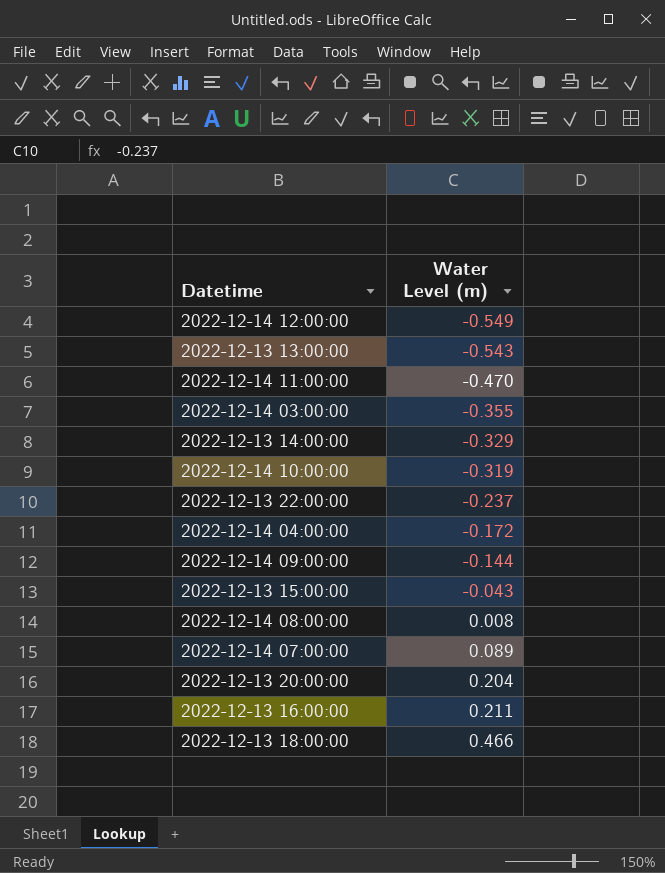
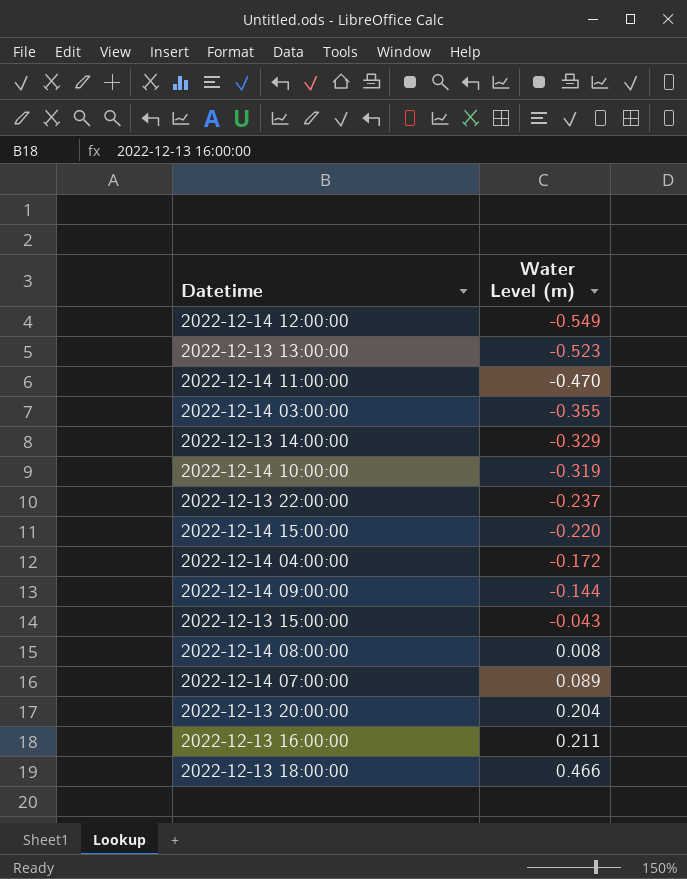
2022-12-13 13:00:00 | Water Level (m): -0.543 -> -0.523
row 2022-12-14 15:00:00: none -> -0.220

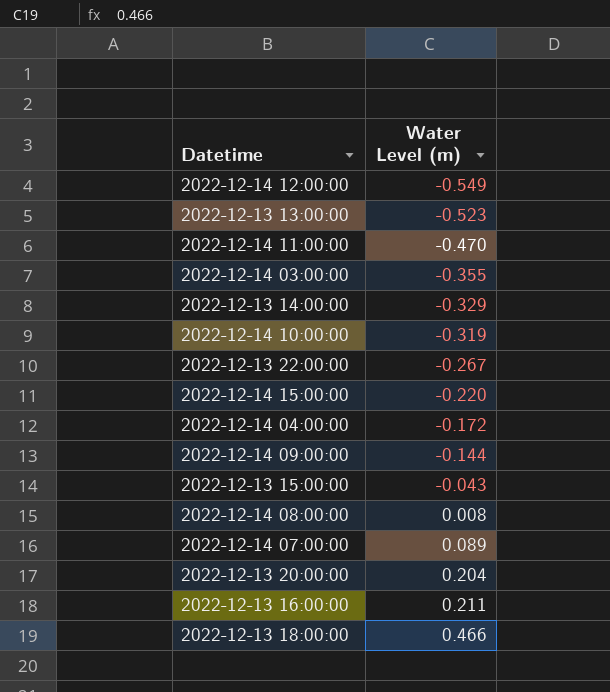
2022-12-13 22:00:00 | Water Level (m): -0.237 -> -0.267

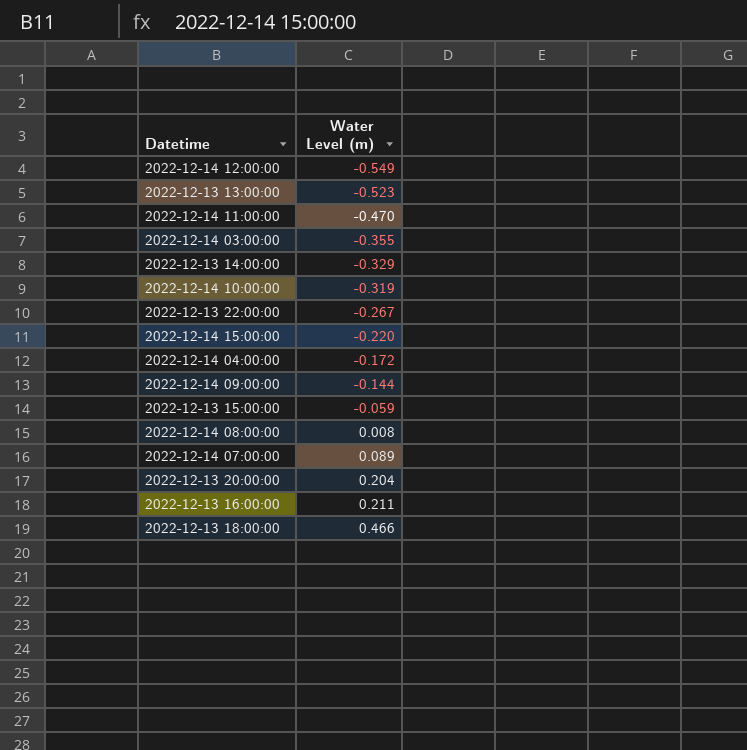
2022-12-13 15:00:00 | Water Level (m): -0.043 -> -0.059

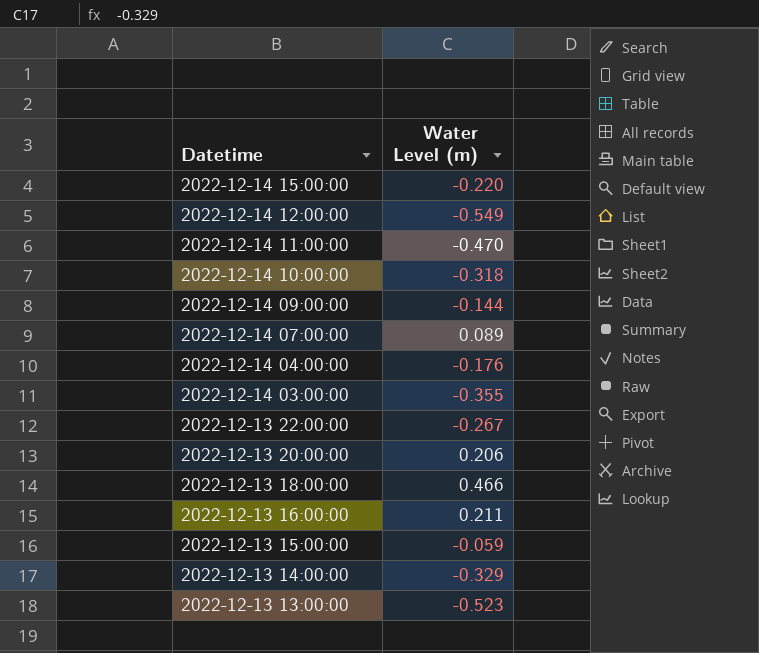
row order: Water Level (m) ascending -> Datetime descending
row 2022-12-14 08:00:00: 0.008 -> none
2022-12-14 10:00:00 | Water Level (m): -0.319 -> -0.318
2022-12-14 04:00:00 | Water Level (m): -0.172 -> -0.176
2022-12-13 20:00:00 | Water Level (m): 0.204 -> 0.206

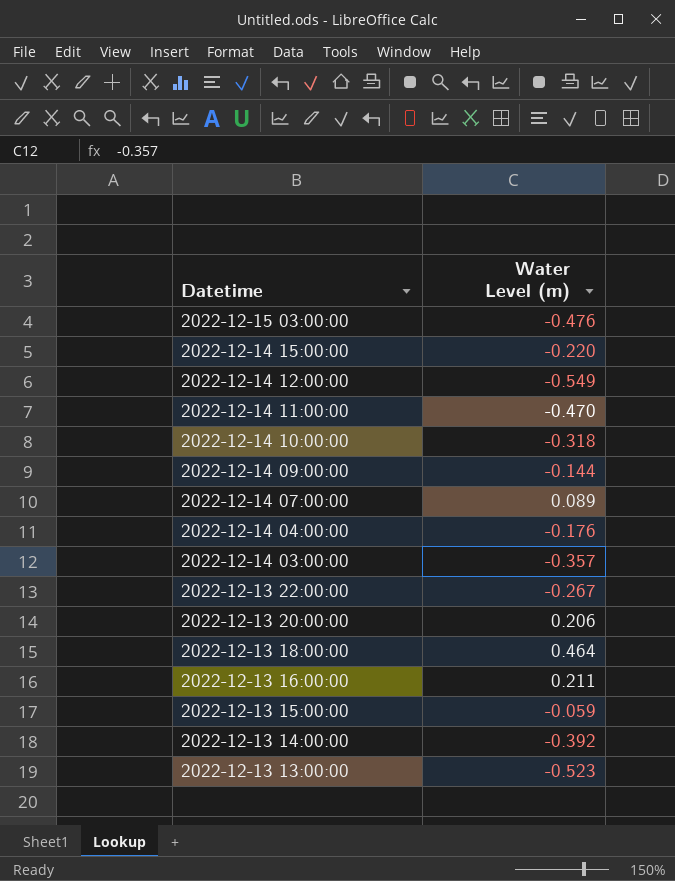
row 2022-12-15 03:00:00: none -> -0.476
2022-12-14 03:00:00 | Water Level (m): -0.355 -> -0.357
2022-12-13 18:00:00 | Water Level (m): 0.466 -> 0.464
2022-12-13 14:00:00 | Water Level (m): -0.329 -> -0.392

